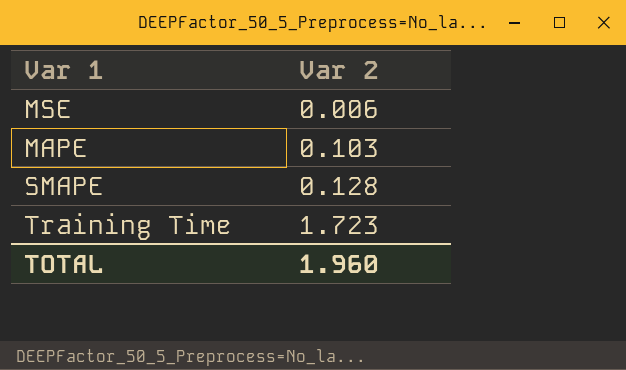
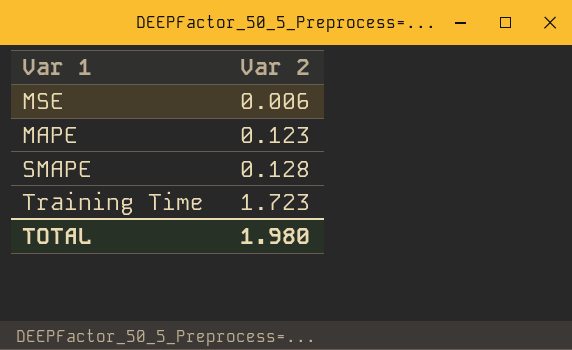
MAPE | Var 2: 0.103 -> 0.123
TOTAL | Var 2: 1.960 -> 1.980

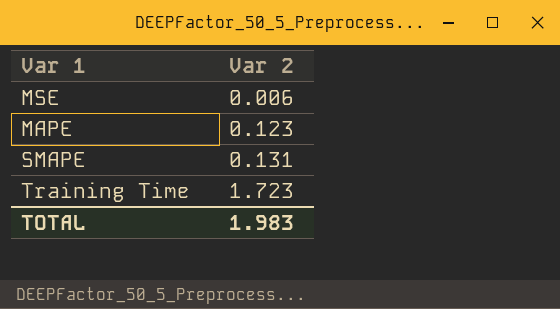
SMAPE | Var 2: 0.128 -> 0.131
TOTAL | Var 2: 1.980 -> 1.983

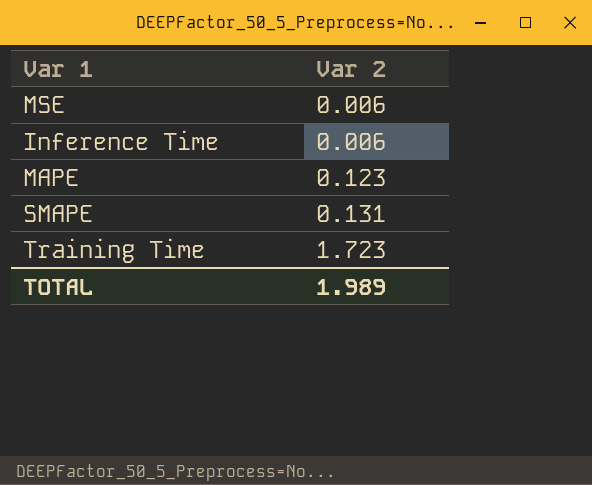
row Inference Time: none -> 0.006
TOTAL | Var 2: 1.983 -> 1.989

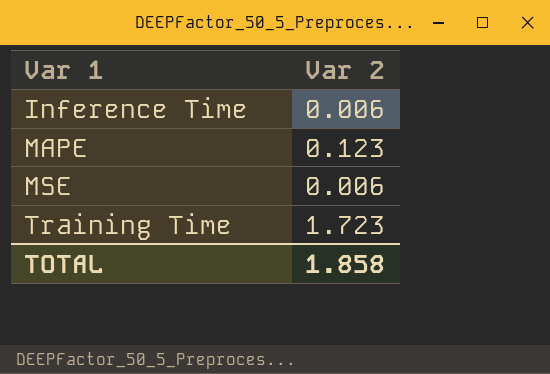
row order: Var 2 ascending -> Var 1 ascending
row SMAPE: 0.131 -> none
TOTAL | Var 2: 1.989 -> 1.858

